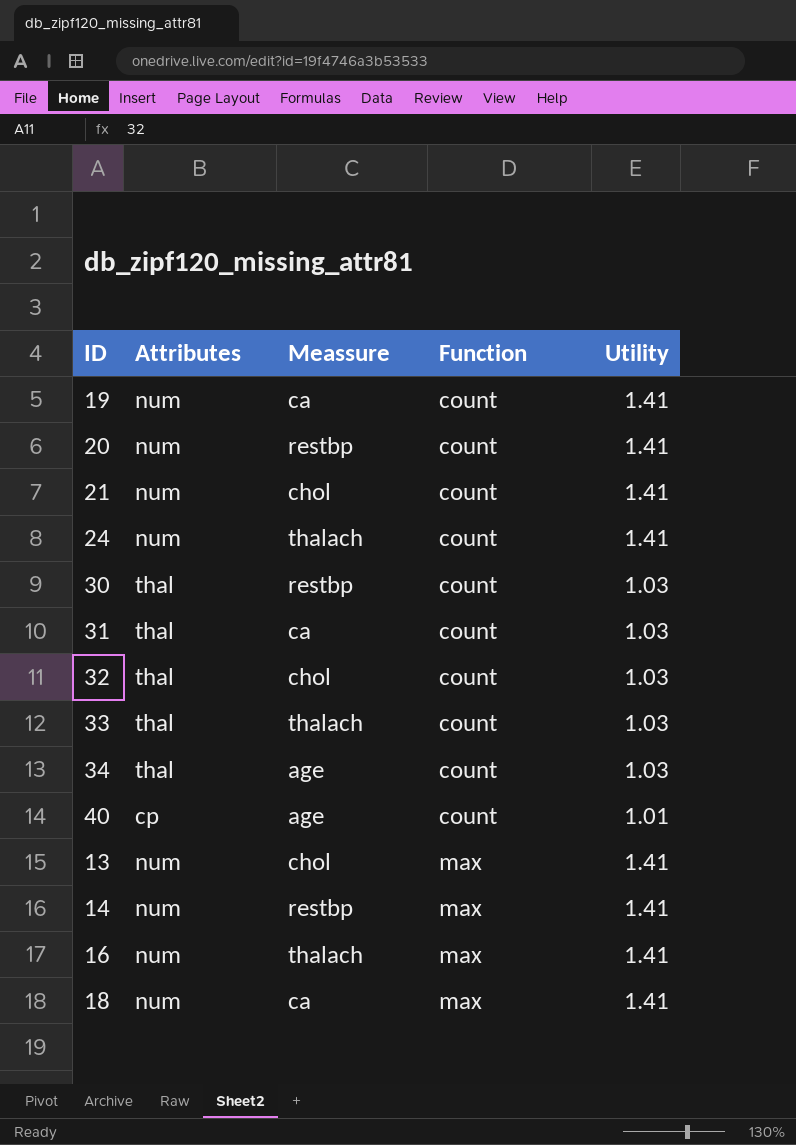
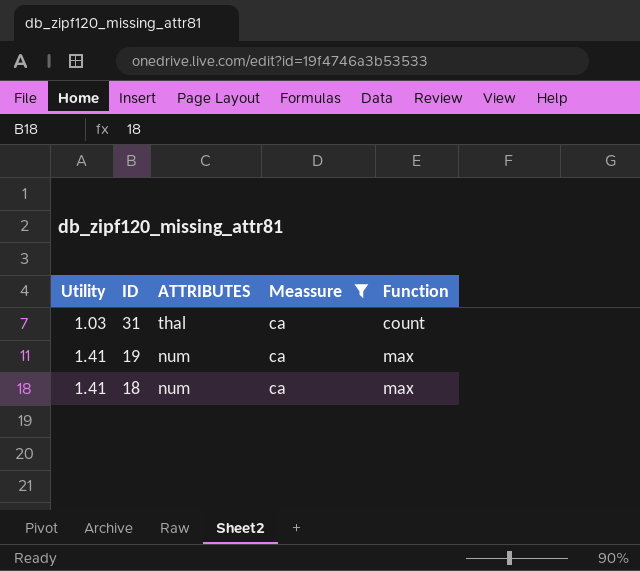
filter: none -> Meassure = ca
row order: Function ascending -> Utility ascending
column Utility | position: 5 -> 1
column name: Attributes -> ATTRIBUTES
19 | Function: count -> max

